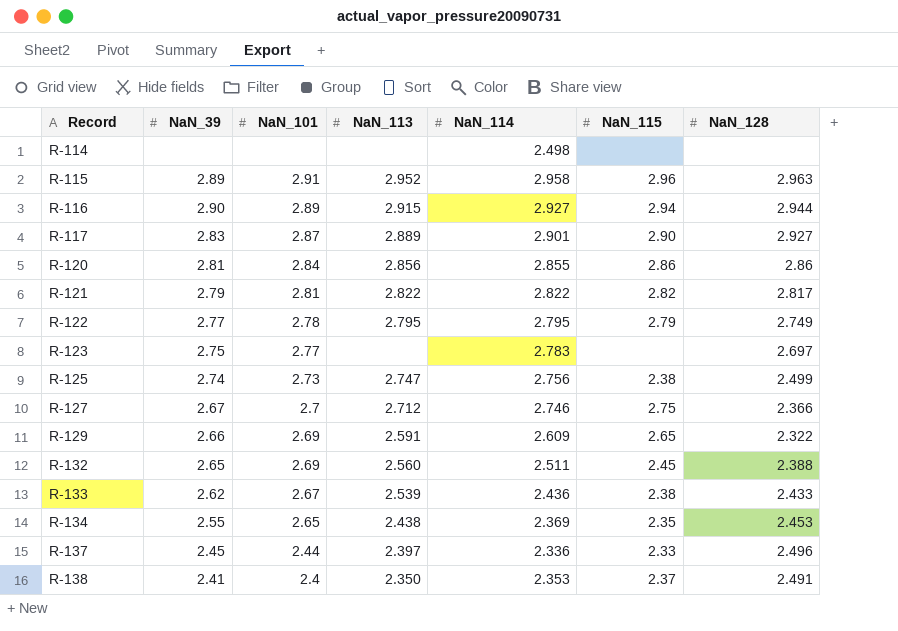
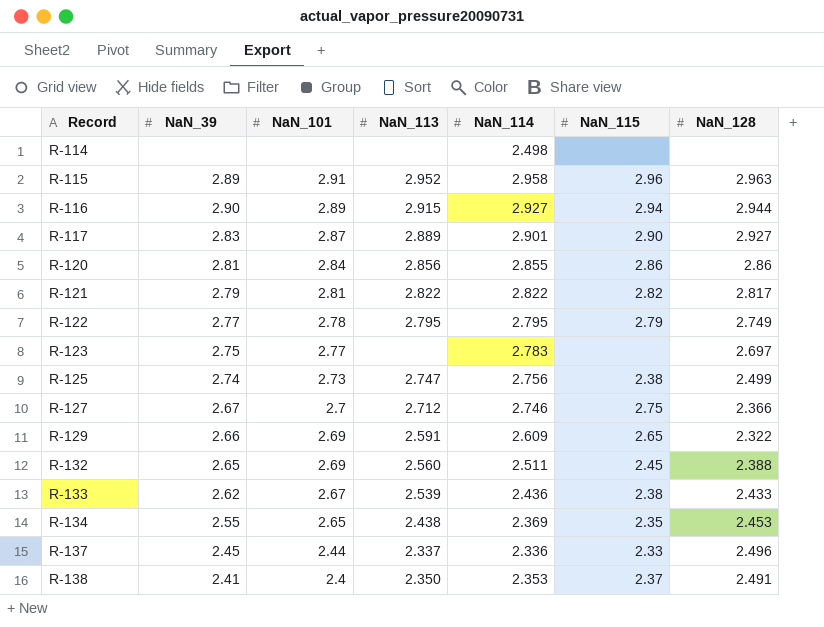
R-137 | NaN_113: 2.397 -> 2.337

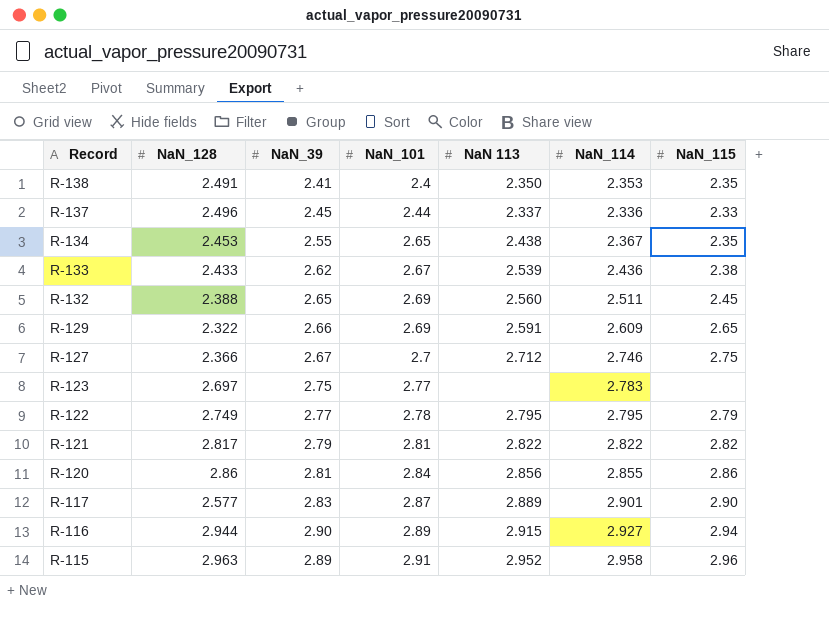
row order: Record ascending -> Record descending
column NaN_128 | position: 7 -> 2
column name: NaN_113 -> NaN 113
row R-114: none | none | none | 2.498 | none | none -> none
row R-125: 2.74 | 2.73 | 2.747 | 2.756 | 2.38 | 2.499 -> none
R-138 | NaN_115: 2.37 -> 2.35
R-134 | NaN_114: 2.369 -> 2.367
R-117 | NaN_128: 2.927 -> 2.577

